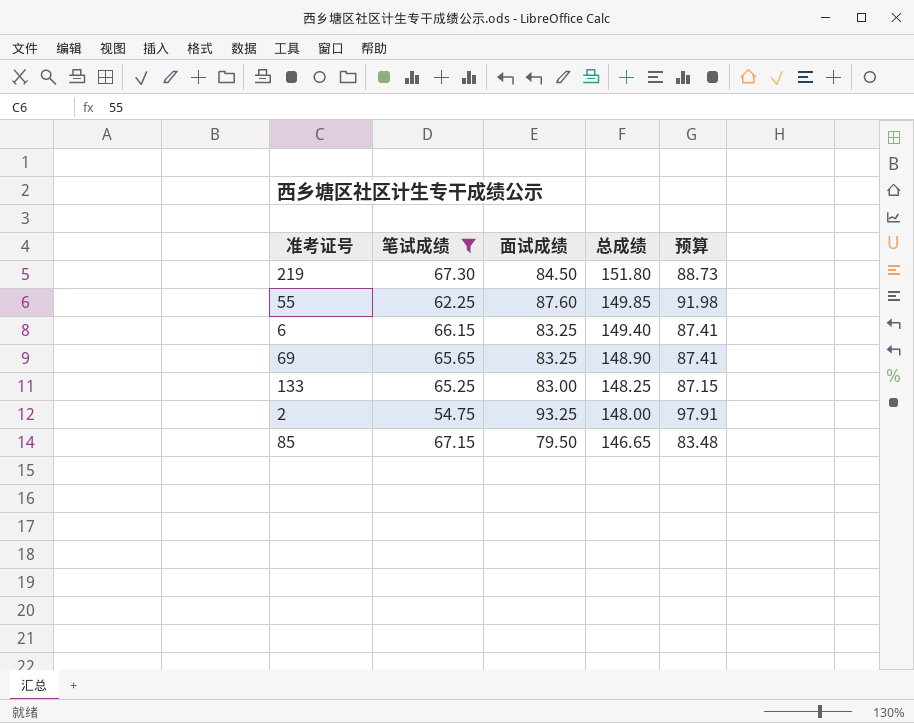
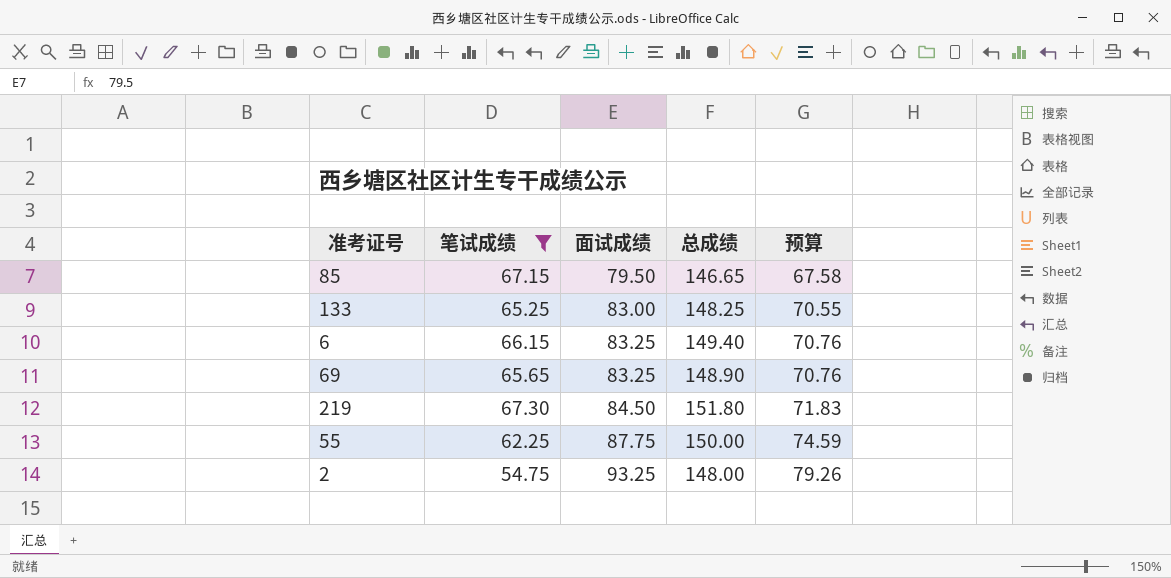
row order: 总成绩 descending -> 面试成绩 ascending
column 预算 | formula: [面试成绩] * 1.05 -> [面试成绩] * 0.85
55 | 面试成绩: 87.60 -> 87.75
55 | 总成绩: 149.85 -> 150.00

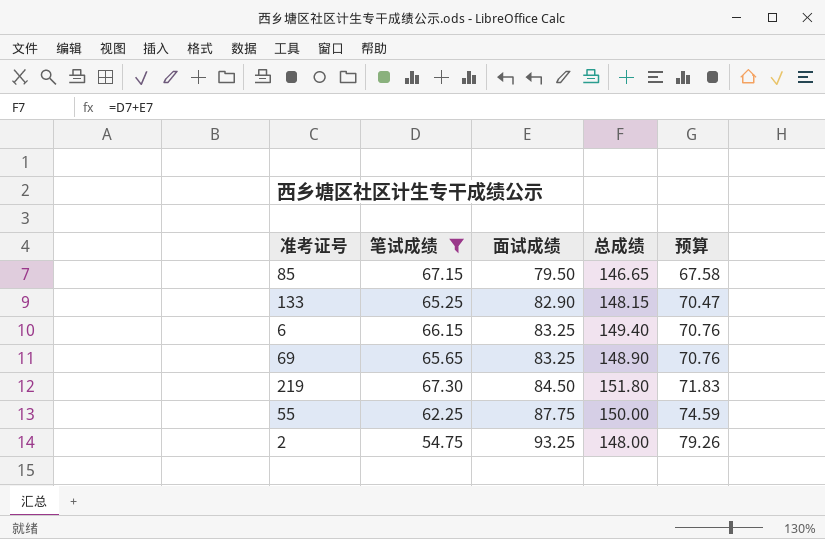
133 | 面试成绩: 83.00 -> 82.90
133 | 总成绩: 148.25 -> 148.15
133 | 预算: 70.55 -> 70.47

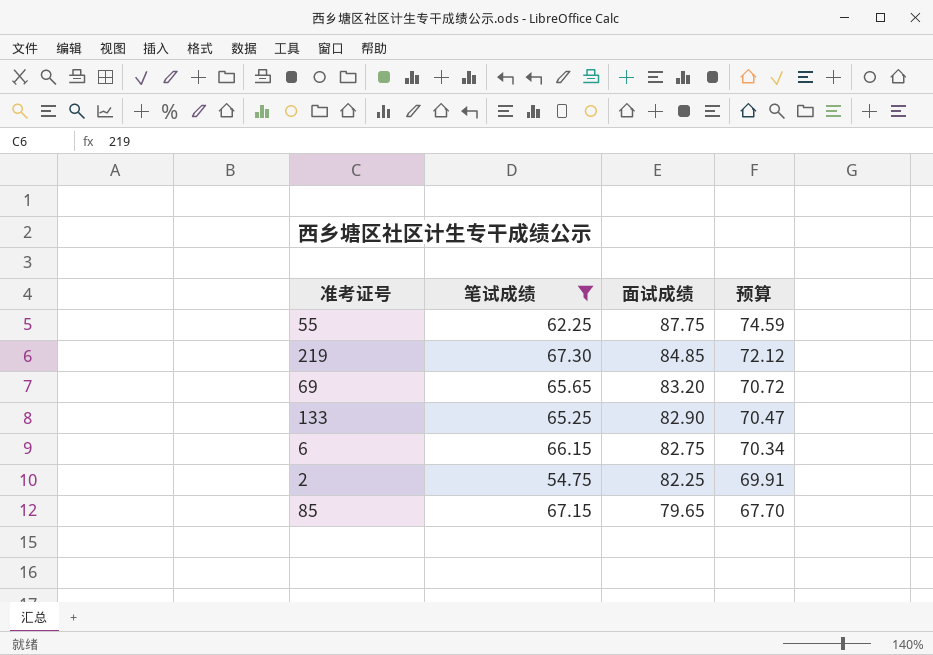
row order: 面试成绩 ascending -> 面试成绩 descending
column 总成绩 | formula: [笔试成绩] + [面试成绩] -> none
219 | 面试成绩: 84.50 -> 84.85
219 | 预算: 71.83 -> 72.12
69 | 面试成绩: 83.25 -> 83.20
69 | 预算: 70.76 -> 70.72
6 | 面试成绩: 83.25 -> 82.75
6 | 预算: 70.76 -> 70.34
2 | 面试成绩: 93.25 -> 82.25
2 | 预算: 79.26 -> 69.91
85 | 面试成绩: 79.50 -> 79.65
85 | 预算: 67.58 -> 67.70

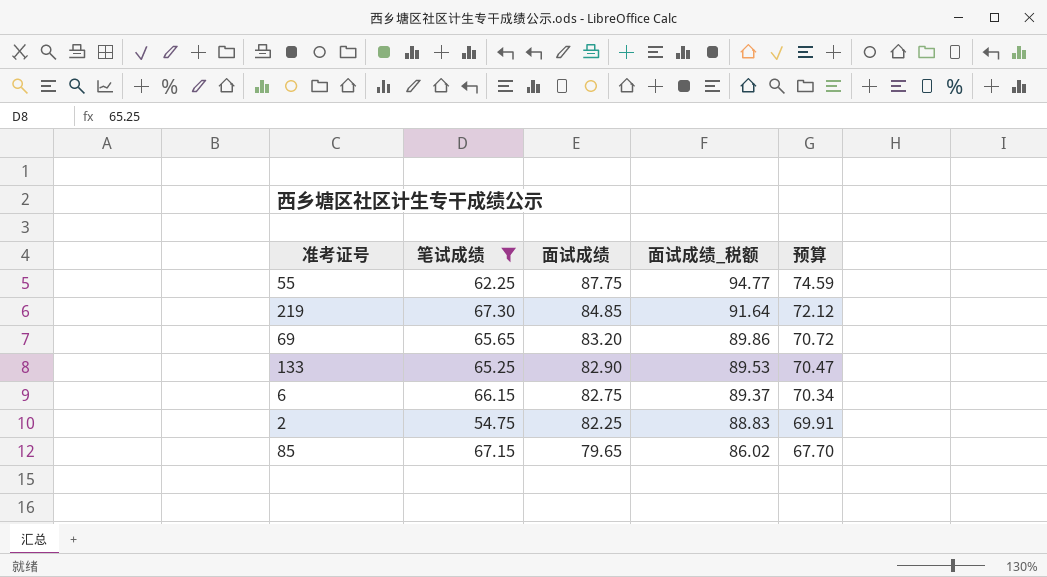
column 面试成绩_税额 | formula: none -> [面试成绩] * 1.08

